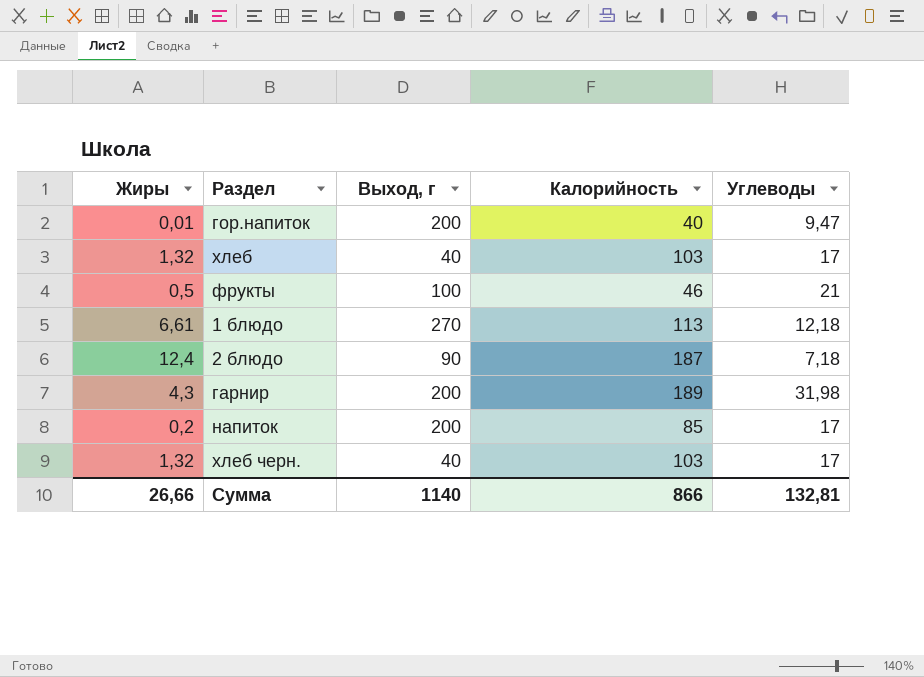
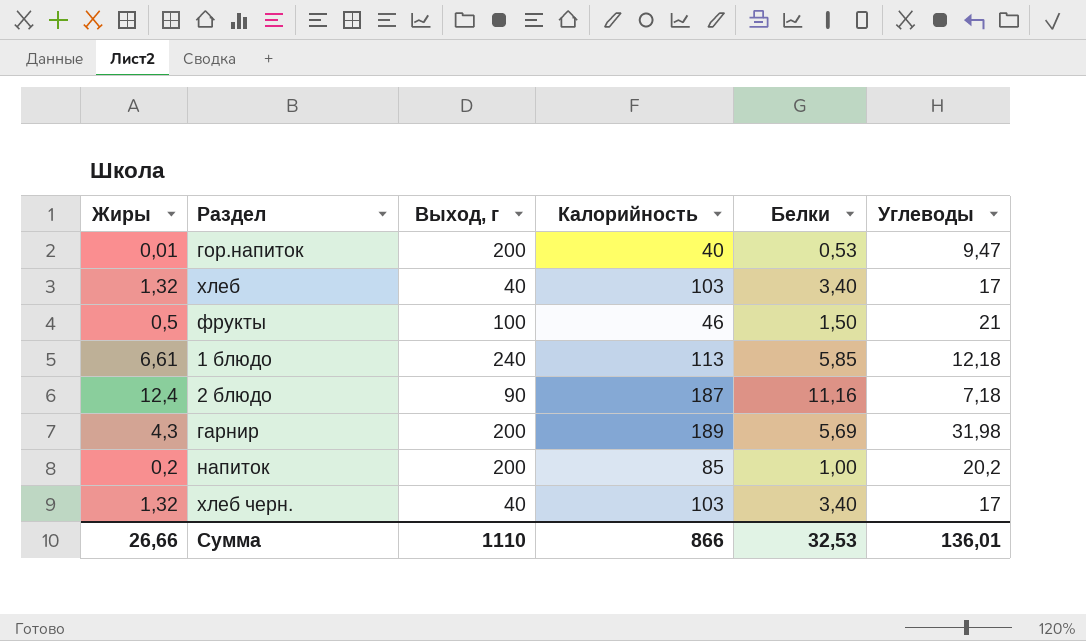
column Белки | position: none -> 5
1 блюдо | Выход, г: 270 -> 240
напиток | Углеводы: 17 -> 20,2
Сумма | Выход, г: 1140 -> 1110
Сумма | Углеводы: 132,81 -> 136,01

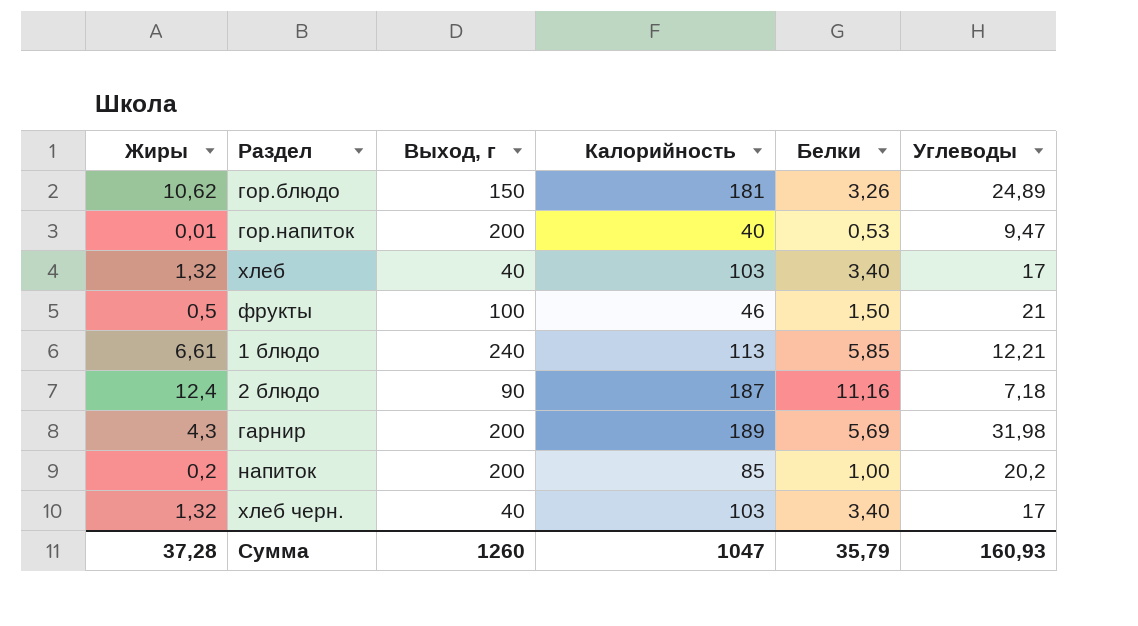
row гор.блюдо: none -> 10,62 | 150 | 181 | 3,26 | 24,89
1 блюдо | Углеводы: 12,18 -> 12,21
Сумма | Жиры: 26,66 -> 37,28
Сумма | Выход, г: 1110 -> 1260
Сумма | Калорийность: 866 -> 1047
Сумма | Белки: 32,53 -> 35,79
Сумма | Углеводы: 136,01 -> 160,93

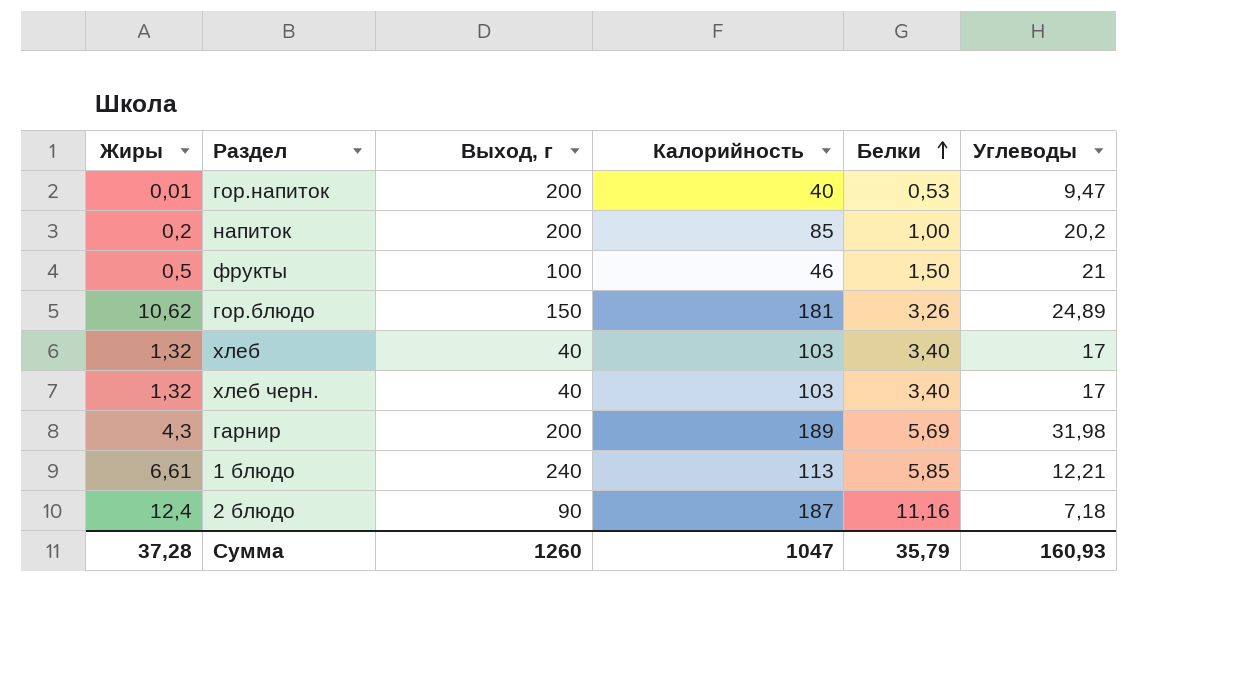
row order: none -> Белки ascending

